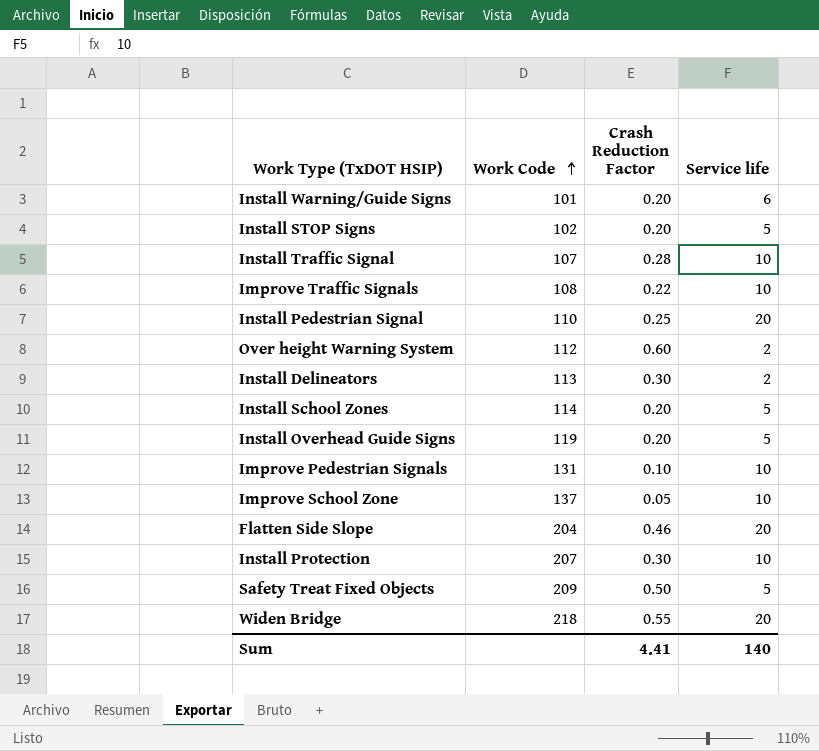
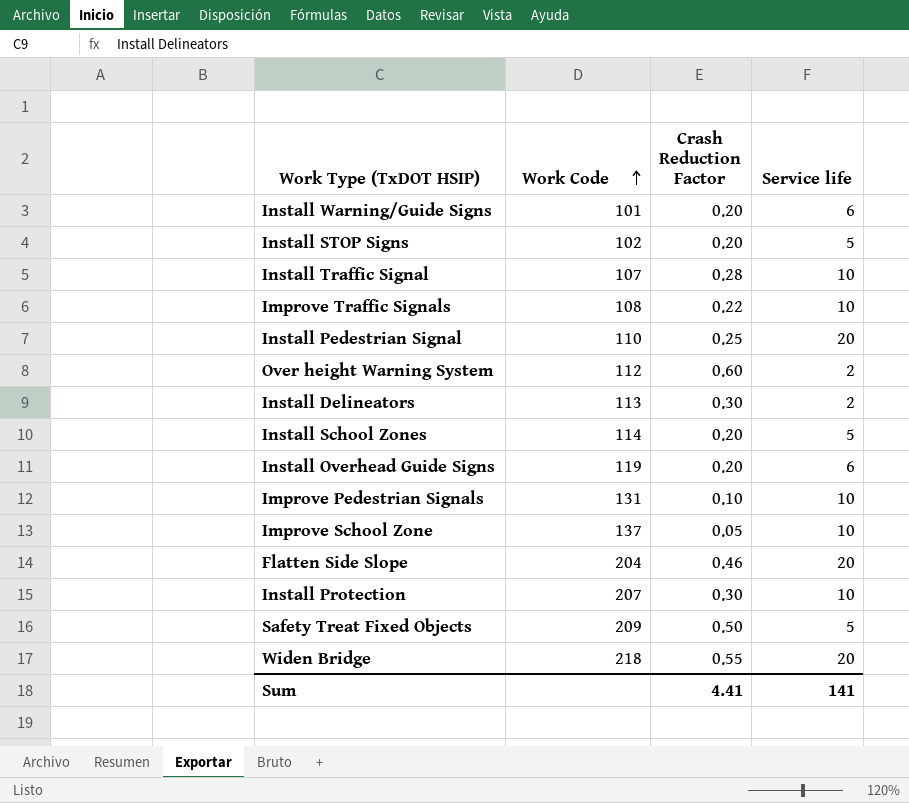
Install Overhead Guide Signs | Service life: 5 -> 6
Sum | Service life: 140 -> 141

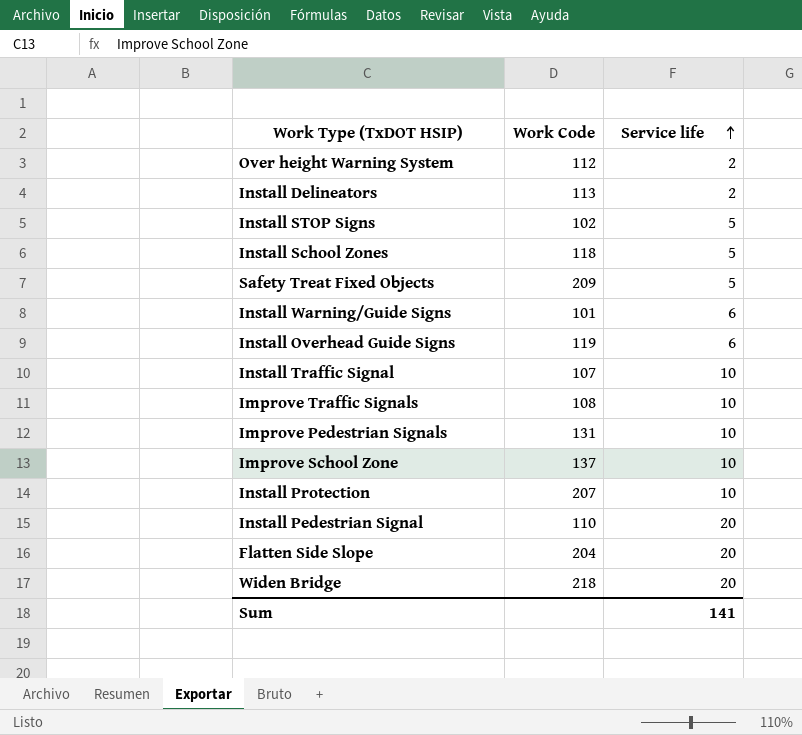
row order: Work Code ascending -> Service life ascending
column Crash Reduction Factor | position: 3 -> none
Install School Zones | Work Code: 114 -> 118

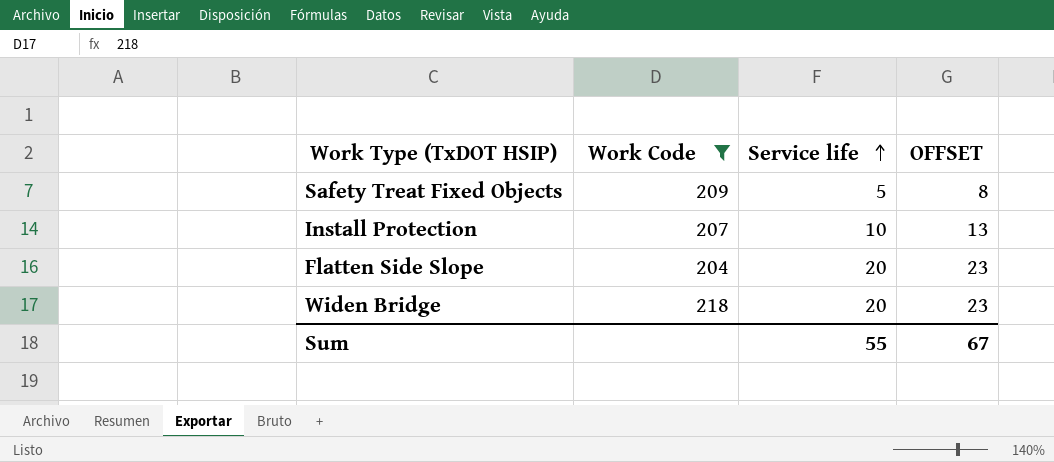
filter: none -> Work Code >= 204
column OFFSET | formula: none -> [Service life] + 3
Sum | Service life: 141 -> 55

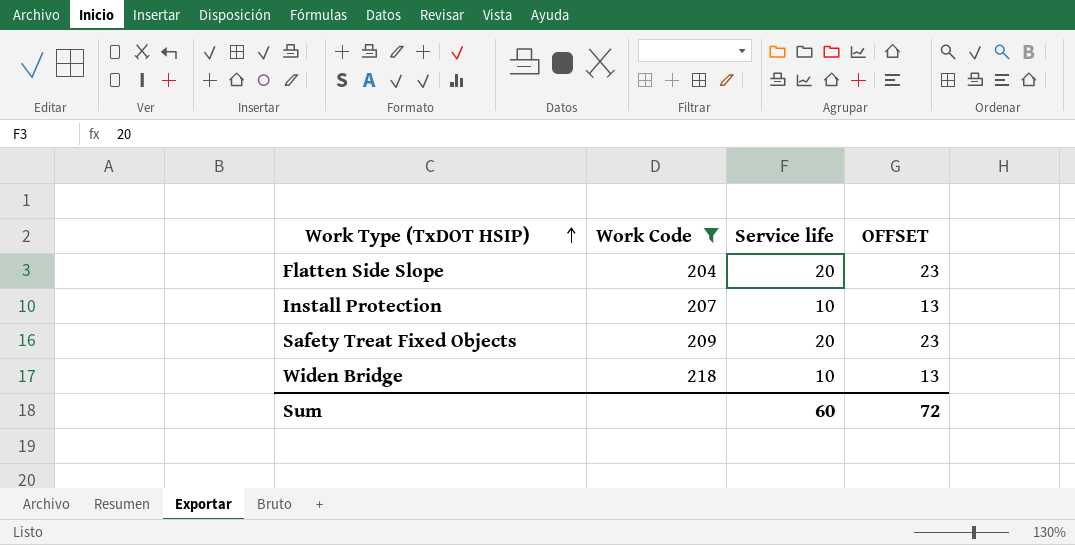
row order: Service life ascending -> Work Type (TxDOT HSIP) ascending
Safety Treat Fixed Objects | Service life: 5 -> 20
Safety Treat Fixed Objects | OFFSET: 8 -> 23
Widen Bridge | Service life: 20 -> 10
Widen Bridge | OFFSET: 23 -> 13
Sum | Service life: 55 -> 60
Sum | OFFSET: 67 -> 72

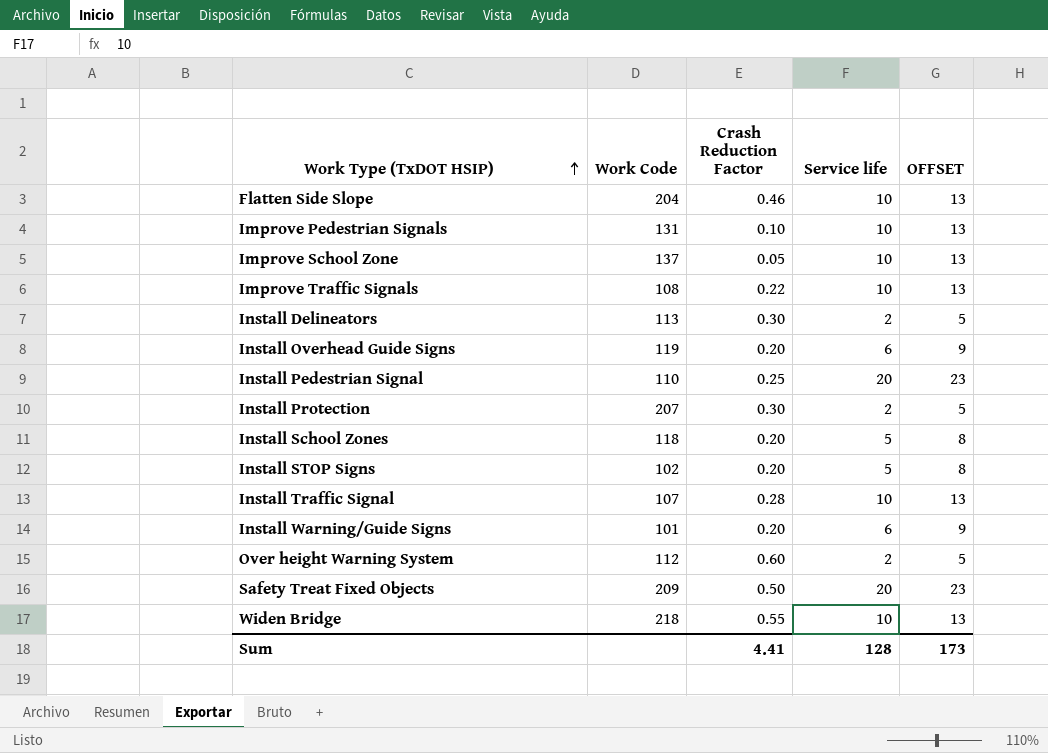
filter: Work Code >= 204 -> none
column Crash Reduction Factor | position: none -> 3
Flatten Side Slope | Service life: 20 -> 10
Flatten Side Slope | OFFSET: 23 -> 13
Install Protection | Service life: 10 -> 2
Install Protection | OFFSET: 13 -> 5
Sum | Service life: 60 -> 128
Sum | OFFSET: 72 -> 173

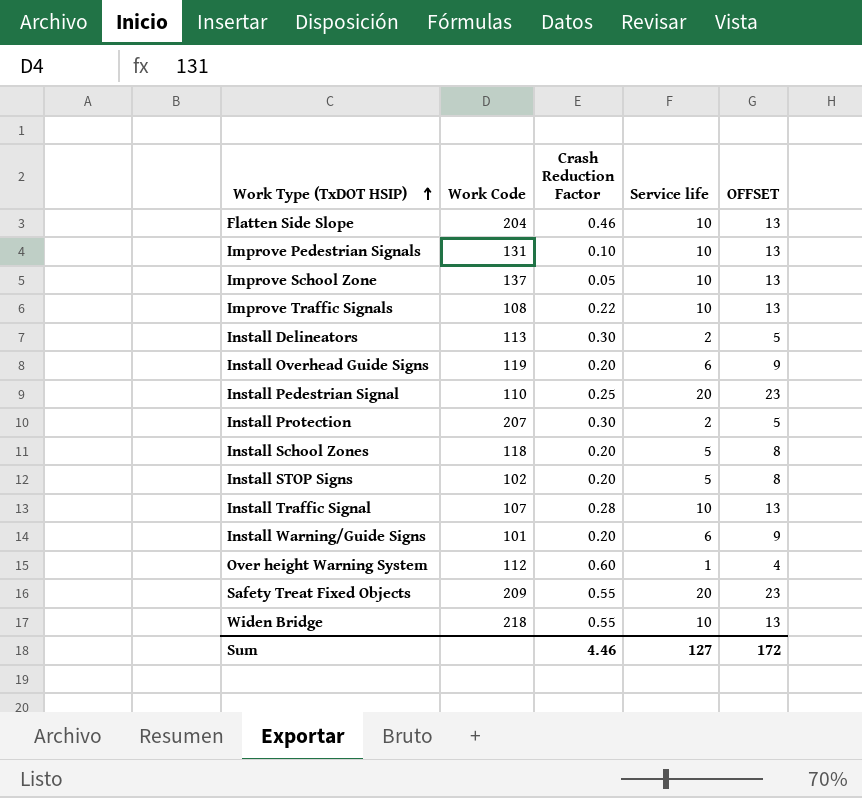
Over height Warning System | Service life: 2 -> 1
Over height Warning System | OFFSET: 5 -> 4
Safety Treat Fixed Objects | Crash Reduction Factor: 0.50 -> 0.55
Sum | Crash Reduction Factor: 4.41 -> 4.46
Sum | Service life: 128 -> 127
Sum | OFFSET: 173 -> 172

